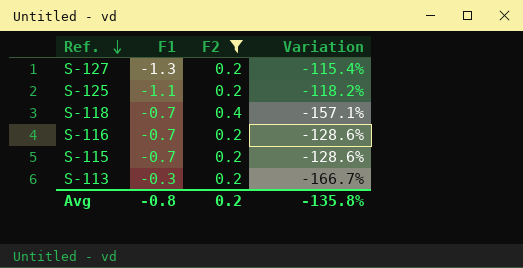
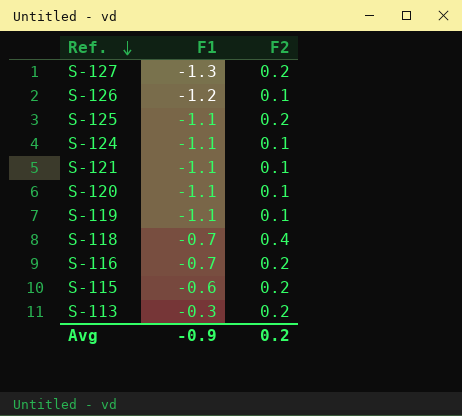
filter: F2 != 0.1 -> none
column Variation | formula: ([F2] - [F1]) / [F1] -> none
S-115 | F1: -0.7 -> -0.6
Avg | F1: -0.8 -> -0.9

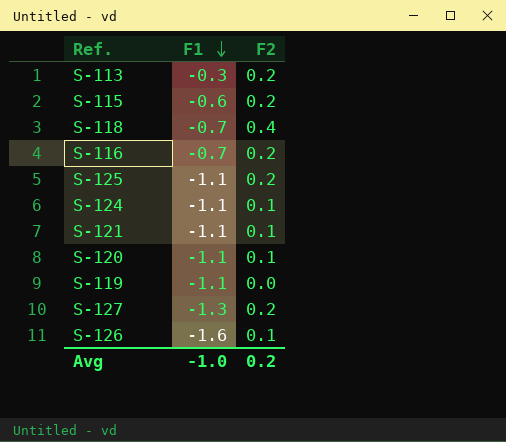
row order: Ref. descending -> F1 descending
S-119 | F2: 0.1 -> 0.0
S-126 | F1: -1.2 -> -1.6
Avg | F1: -0.9 -> -1.0

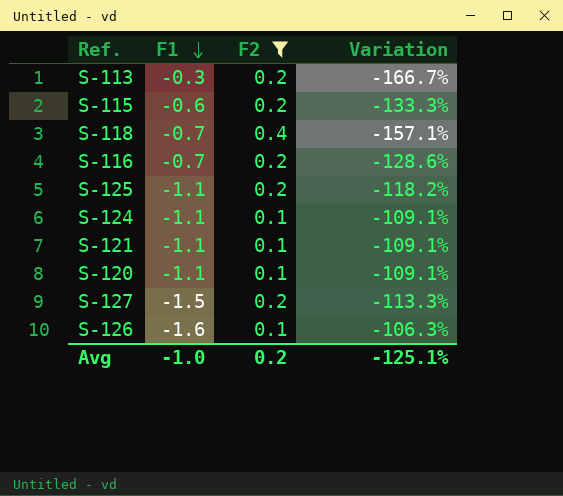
filter: none -> F2 != 0.0
column Variation | formula: none -> ([F2] - [F1]) / [F1]
S-127 | F1: -1.3 -> -1.5

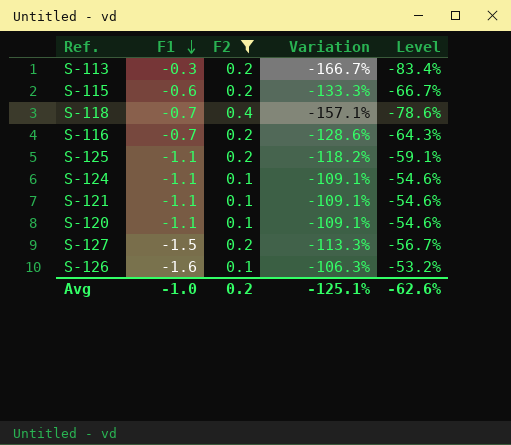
column Level | formula: none -> [Variation] * 0.5

